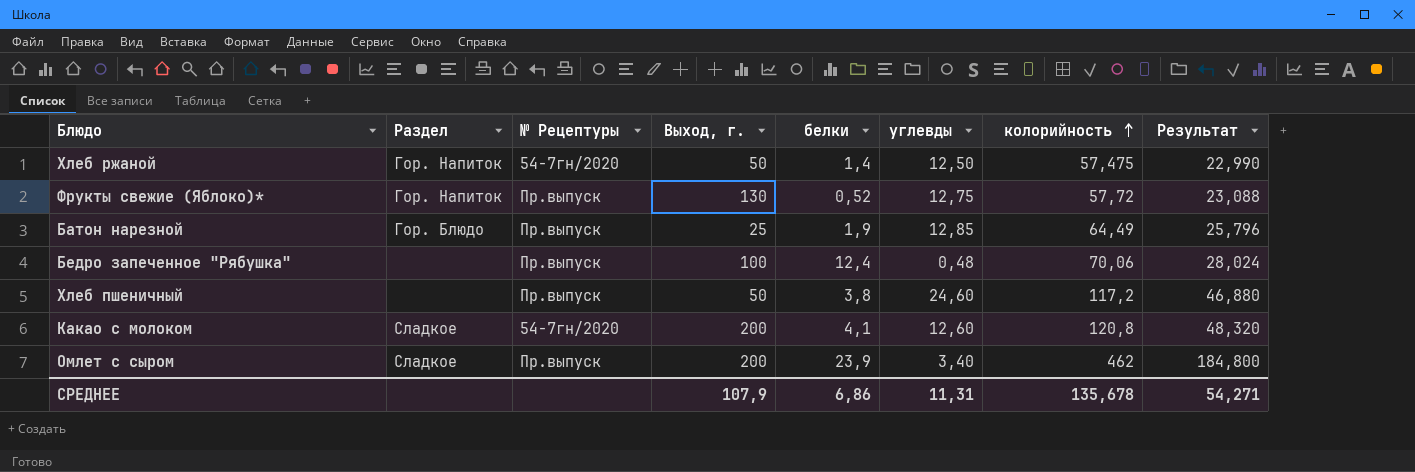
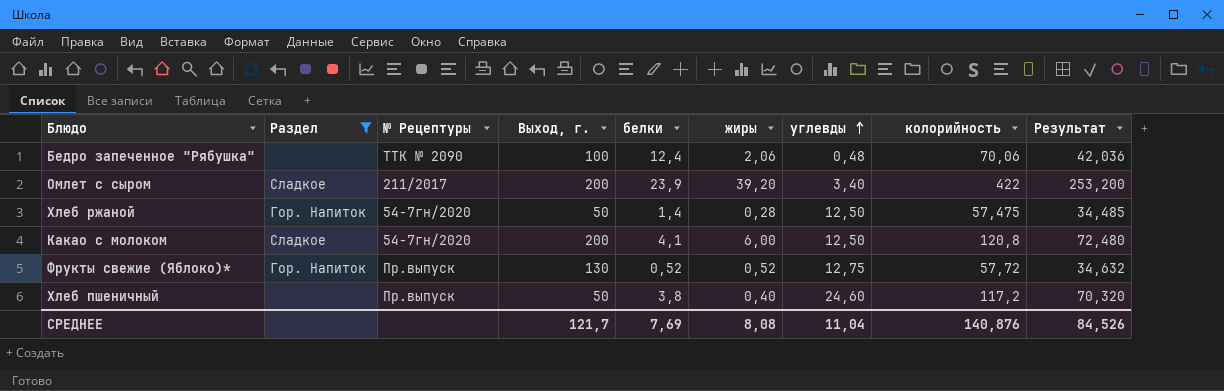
filter: none -> Раздел != Гор. Блюдо
row order: колорийность ascending -> углевды ascending
column жиры | position: none -> 6
column Результат | formula: [колорийность] * 0,4 -> [колорийность] * 0,6
Бедро запеченное "Рябушка" | № Рецептуры: Пр.выпуск -> ТТК № 2090
Омлет с сыром | № Рецептуры: Пр.выпуск -> 211/2017
Омлет с сыром | колорийность: 462 -> 422
Какао с молоком | углевды: 12,60 -> 12,50
СРЕДНЕЕ | Выход, г.: 107,9 -> 121,7
СРЕДНЕЕ | белки: 6,86 -> 7,69
СРЕДНЕЕ | углевды: 11,31 -> 11,04
СРЕДНЕЕ | колорийность: 135,678 -> 140,876
СРЕДНЕЕ | Результат: 54,271 -> 84,526

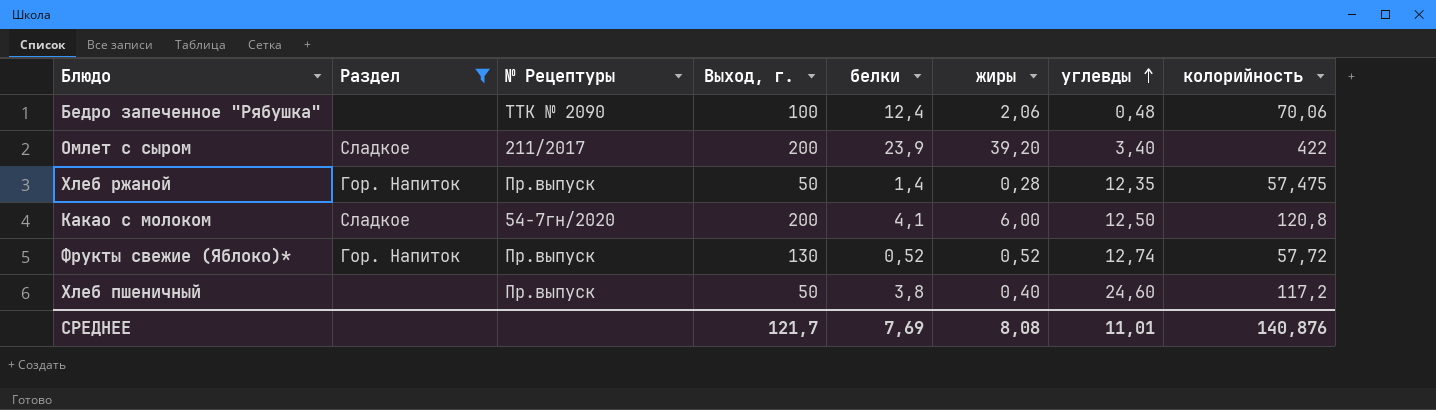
column Результат | formula: [колорийность] * 0,6 -> none
Хлеб ржаной | № Рецептуры: 54-7гн/2020 -> Пр.выпуск
Хлеб ржаной | углевды: 12,50 -> 12,35
Фрукты свежие (Яблоко)* | углевды: 12,75 -> 12,74
СРЕДНЕЕ | углевды: 11,04 -> 11,01

